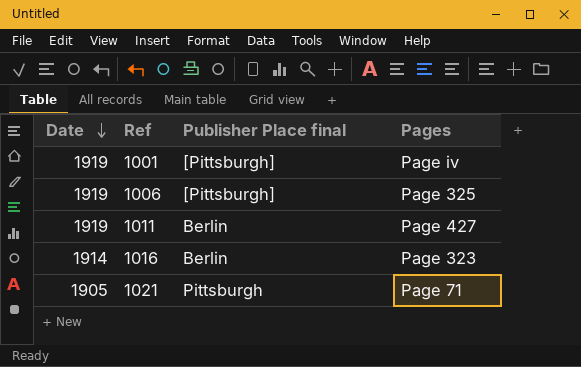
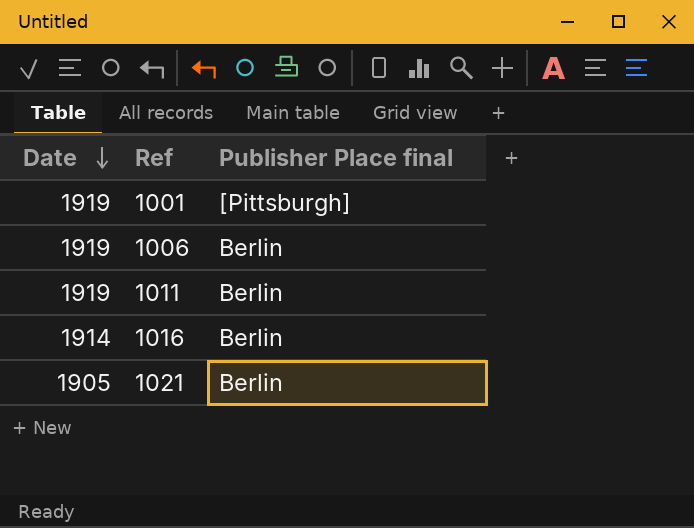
column Pages | position: 4 -> none
1006 | Publisher Place final: [Pittsburgh] -> Berlin
1021 | Publisher Place final: Pittsburgh -> Berlin

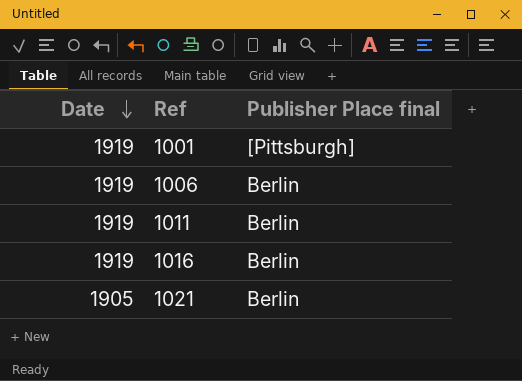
1016 | Date: 1914 -> 1919

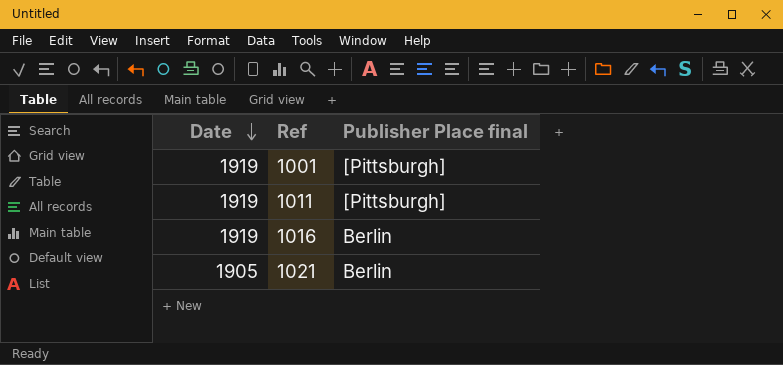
row 1006: 1919 | Berlin -> none
1011 | Publisher Place final: Berlin -> [Pittsburgh]

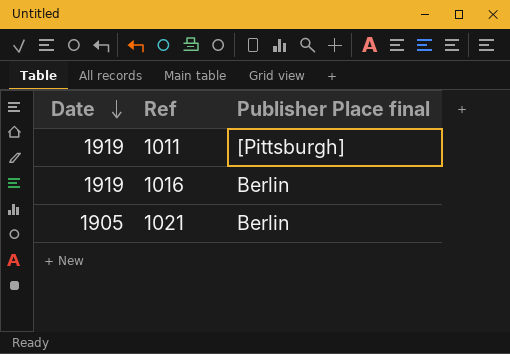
row 1001: 1919 | [Pittsburgh] -> none

